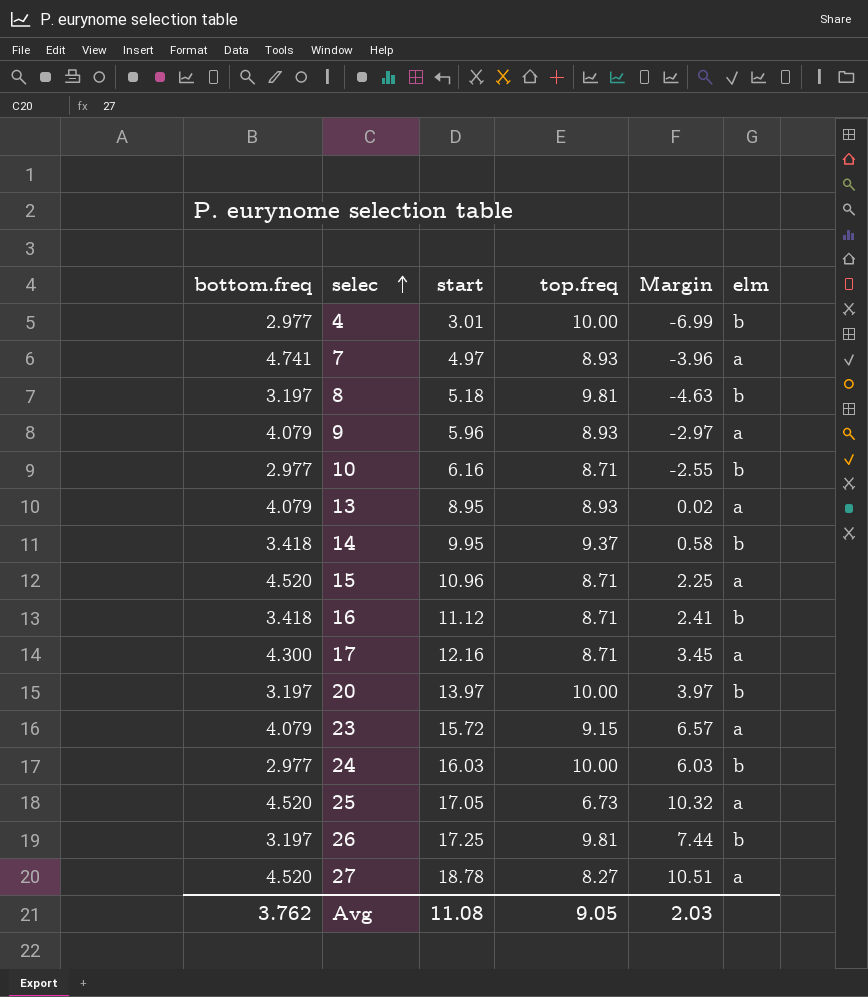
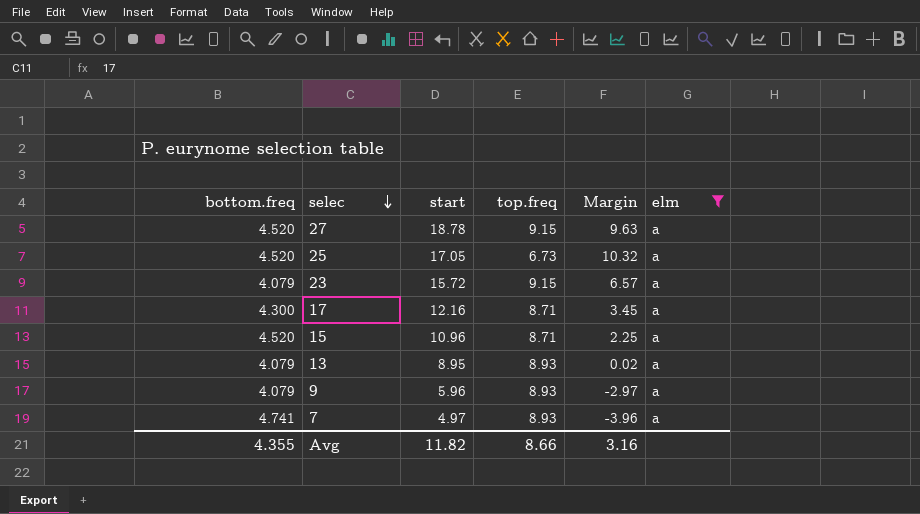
filter: none -> elm = a
row order: selec ascending -> selec descending
27 | top.freq: 8.27 -> 9.15
27 | Margin: 10.51 -> 9.63
Avg | bottom.freq: 3.762 -> 4.355
Avg | start: 11.08 -> 11.82
Avg | top.freq: 9.05 -> 8.66
Avg | Margin: 2.03 -> 3.16

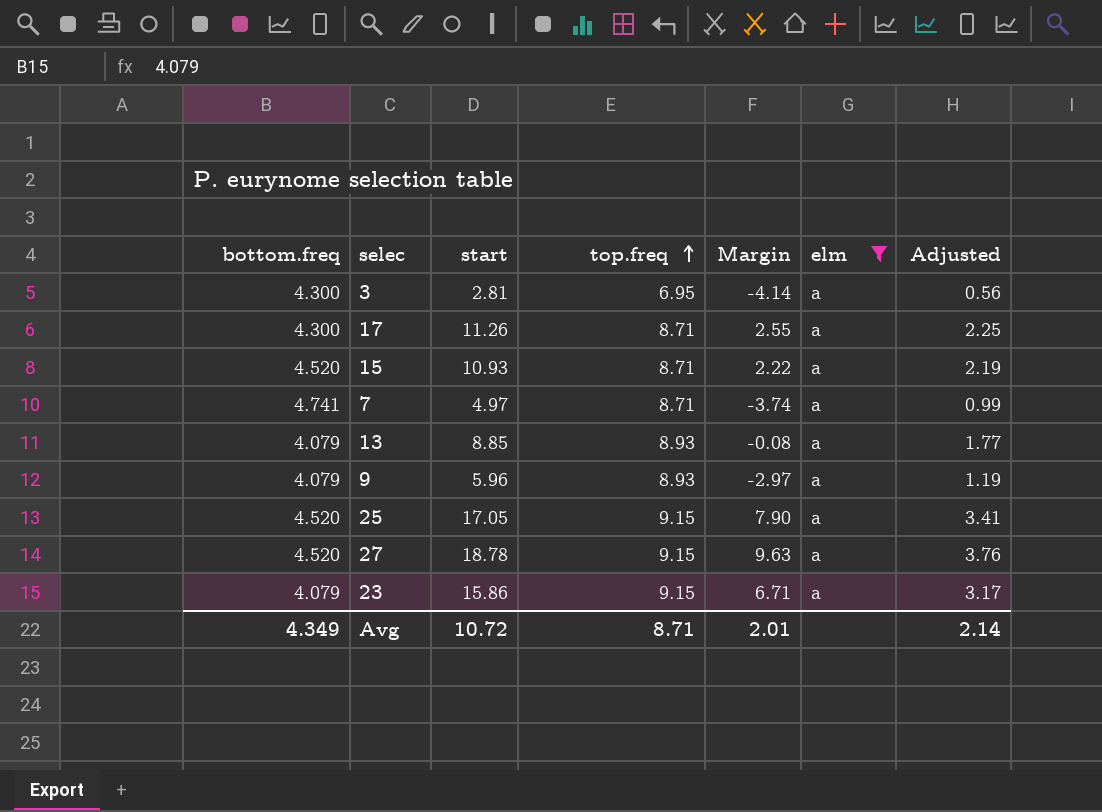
row order: selec descending -> top.freq ascending
column Adjusted | formula: none -> [start] * 0.2
row 3: none -> 4.300 | 2.81 | 6.95 | -4.14 | a | 0.56
17 | start: 12.16 -> 11.26
17 | Margin: 3.45 -> 2.55
15 | start: 10.96 -> 10.93
15 | Margin: 2.25 -> 2.22
7 | top.freq: 8.93 -> 8.71
7 | Margin: -3.96 -> -3.74
13 | start: 8.95 -> 8.85
13 | Margin: 0.02 -> -0.08
25 | top.freq: 6.73 -> 9.15
25 | Margin: 10.32 -> 7.90
23 | start: 15.72 -> 15.86
23 | Margin: 6.57 -> 6.71
Avg | bottom.freq: 4.355 -> 4.349
Avg | start: 11.82 -> 10.72
Avg | top.freq: 8.66 -> 8.71
Avg | Margin: 3.16 -> 2.01

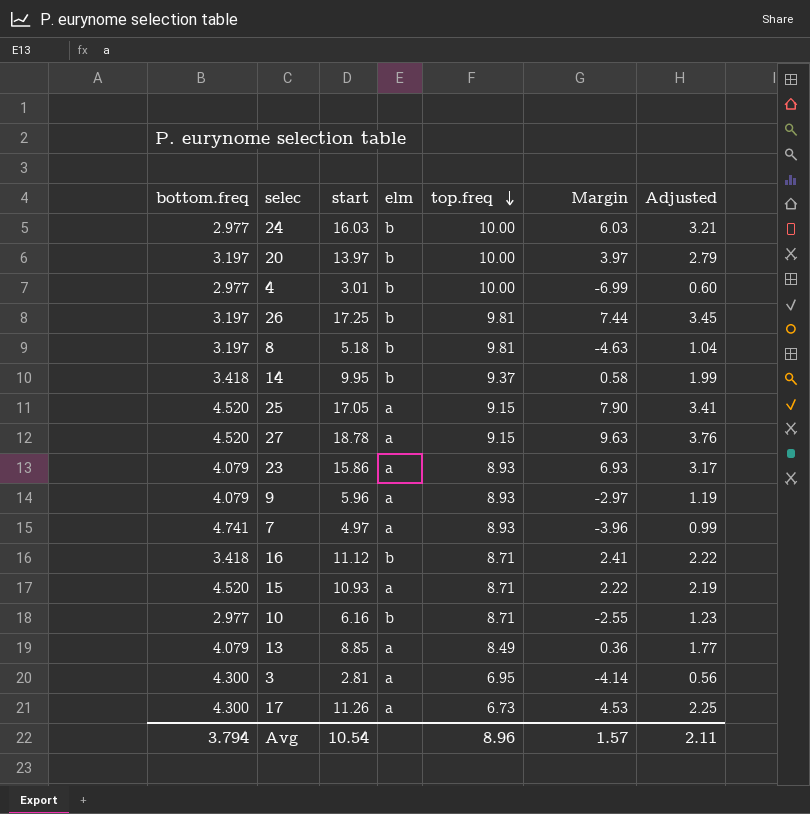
filter: elm = a -> none
row order: top.freq ascending -> top.freq descending
column elm | position: 6 -> 4
23 | top.freq: 9.15 -> 8.93
23 | Margin: 6.71 -> 6.93
7 | top.freq: 8.71 -> 8.93
7 | Margin: -3.74 -> -3.96
13 | top.freq: 8.93 -> 8.49
13 | Margin: -0.08 -> 0.36
17 | top.freq: 8.71 -> 6.73
17 | Margin: 2.55 -> 4.53
Avg | bottom.freq: 4.349 -> 3.794
Avg | start: 10.72 -> 10.54
Avg | top.freq: 8.71 -> 8.96
Avg | Margin: 2.01 -> 1.57
Avg | Adjusted: 2.14 -> 2.11

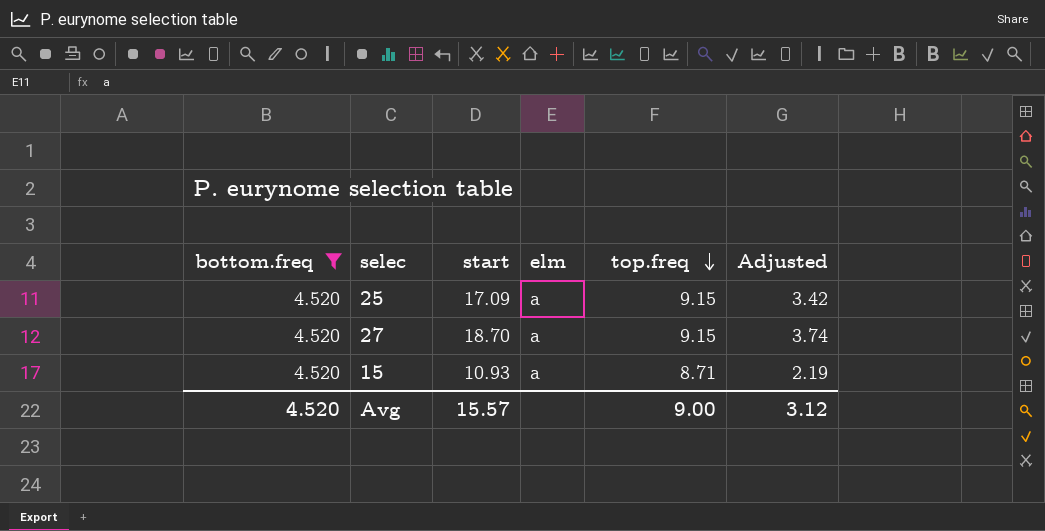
filter: none -> bottom.freq = 4.520
column Margin | formula: [start] - [top.freq] -> none
25 | start: 17.05 -> 17.09
25 | Adjusted: 3.41 -> 3.42
27 | start: 18.78 -> 18.70
27 | Adjusted: 3.76 -> 3.74
Avg | bottom.freq: 3.794 -> 4.520
Avg | start: 10.54 -> 15.57
Avg | top.freq: 8.96 -> 9.00
Avg | Adjusted: 2.11 -> 3.12

